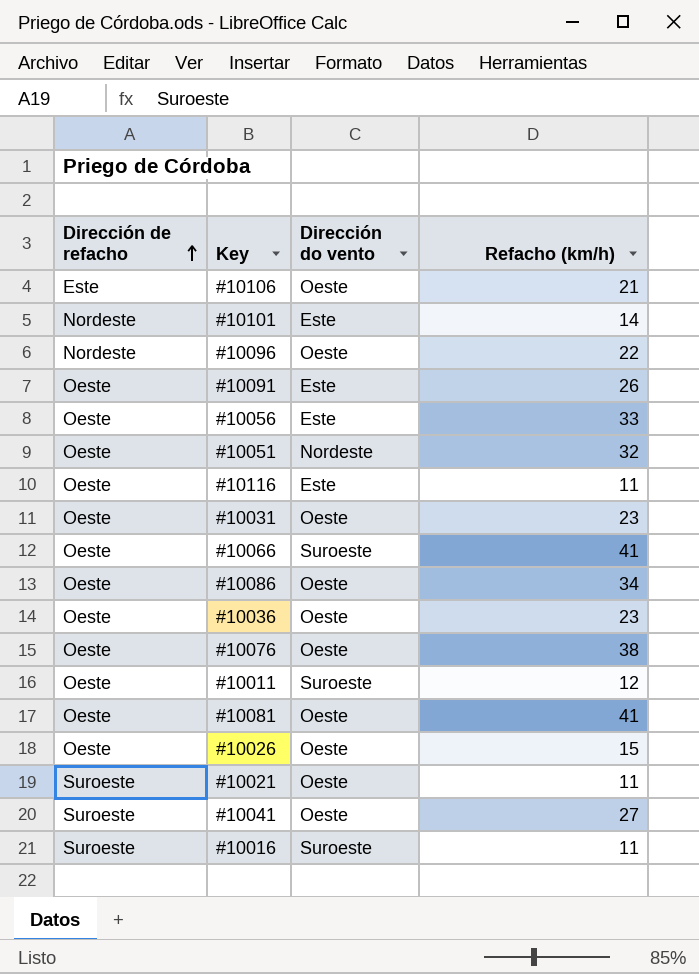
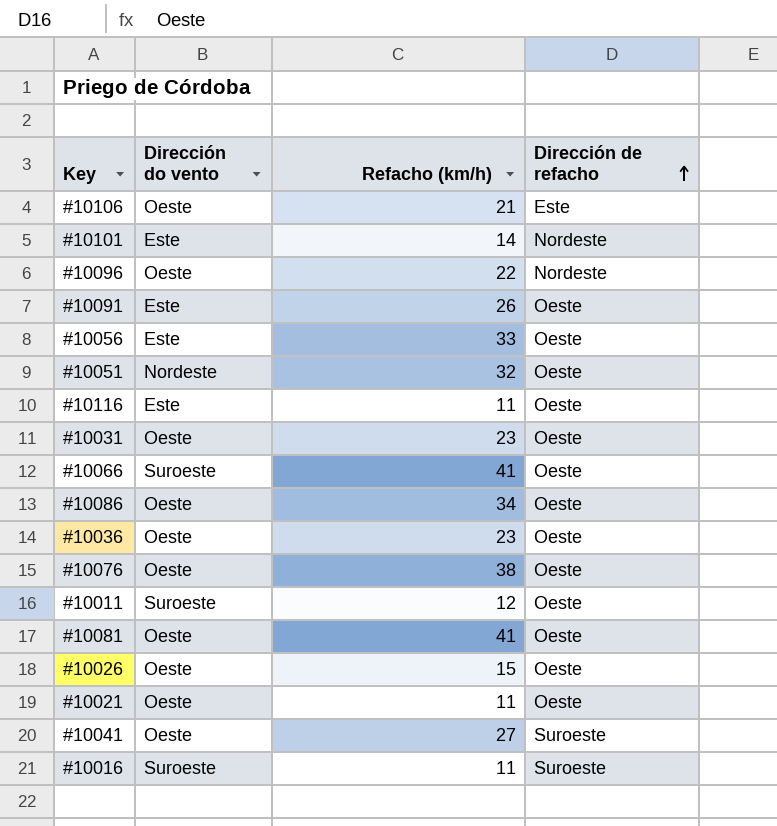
column Dirección de refacho | position: 1 -> 4
#10021 | Dirección de refacho: Suroeste -> Oeste

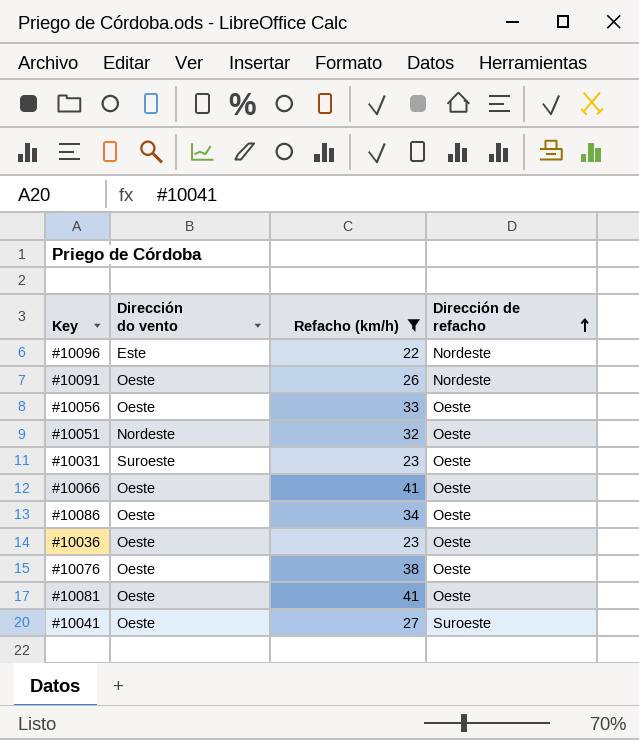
filter: none -> Refacho (km/h) >= 22
#10096 | Dirección do vento: Oeste -> Este
#10091 | Dirección do vento: Este -> Oeste
#10091 | Dirección de refacho: Oeste -> Nordeste
#10056 | Dirección do vento: Este -> Oeste
#10031 | Dirección do vento: Oeste -> Suroeste
#10066 | Dirección do vento: Suroeste -> Oeste

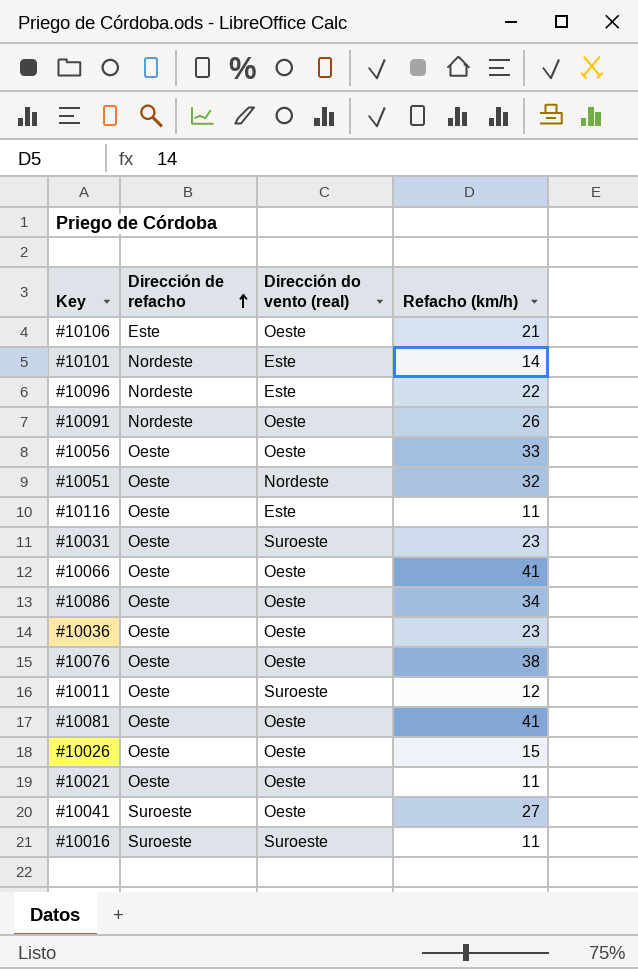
filter: Refacho (km/h) >= 22 -> none
column Dirección de refacho | position: 4 -> 2
column name: Dirección do vento -> Dirección do vento (real)

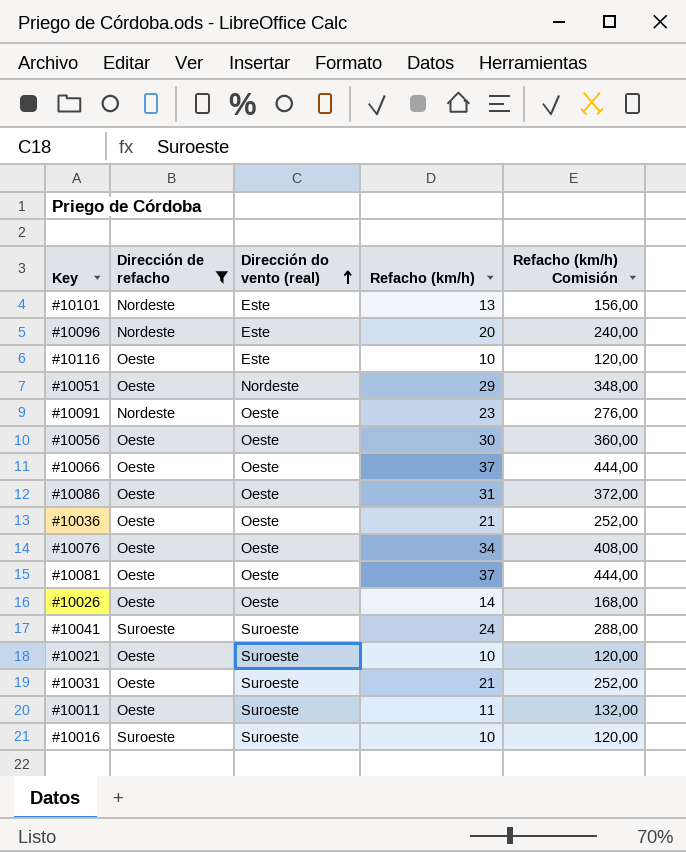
filter: none -> Dirección de refacho != Este
row order: Dirección de refacho ascending -> Dirección do vento (real) ascending
column Refacho (km/h) Comisión | formula: none -> [Refacho (km/h)] * 12
#10101 | Refacho (km/h): 14 -> 13
#10096 | Refacho (km/h): 22 -> 20
#10116 | Refacho (km/h): 11 -> 10
#10051 | Refacho (km/h): 32 -> 29
#10091 | Refacho (km/h): 26 -> 23
#10056 | Refacho (km/h): 33 -> 30
#10066 | Refacho (km/h): 41 -> 37
#10086 | Refacho (km/h): 34 -> 31
#10036 | Refacho (km/h): 23 -> 21
#10076 | Refacho (km/h): 38 -> 34
#10081 | Refacho (km/h): 41 -> 37
#10026 | Refacho (km/h): 15 -> 14
#10041 | Dirección do vento (real): Oeste -> Suroeste
#10041 | Refacho (km/h): 27 -> 24
#10021 | Dirección do vento (real): Oeste -> Suroeste
#10021 | Refacho (km/h): 11 -> 10
#10031 | Refacho (km/h): 23 -> 21
#10011 | Refacho (km/h): 12 -> 11
#10016 | Refacho (km/h): 11 -> 10

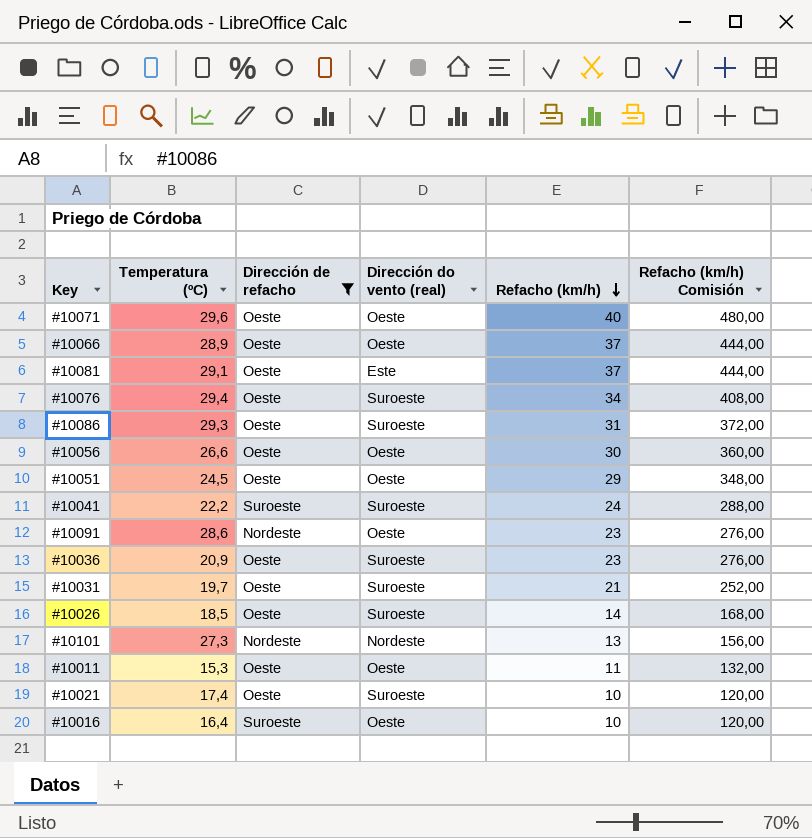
row order: Dirección do vento (real) ascending -> Refacho (km/h) descending
column Temperatura (ºC) | position: none -> 2
row #10096: Nordeste | Este | 20 | 240,00 -> none
row #10116: Oeste | Este | 10 | 120,00 -> none
row #10071: none -> 29,6 | Oeste | Oeste | 40 | 480,00
#10081 | Dirección do vento (real): Oeste -> Este
#10076 | Dirección do vento (real): Oeste -> Suroeste
#10086 | Dirección do vento (real): Oeste -> Suroeste
#10051 | Dirección do vento (real): Nordeste -> Oeste
#10036 | Dirección do vento (real): Oeste -> Suroeste
#10036 | Refacho (km/h): 21 -> 23
#10036 | Refacho (km/h) Comisión: 252,00 -> 276,00
#10026 | Dirección do vento (real): Oeste -> Suroeste
#10101 | Dirección do vento (real): Este -> Nordeste
#10011 | Dirección do vento (real): Suroeste -> Oeste
#10016 | Dirección do vento (real): Suroeste -> Oeste

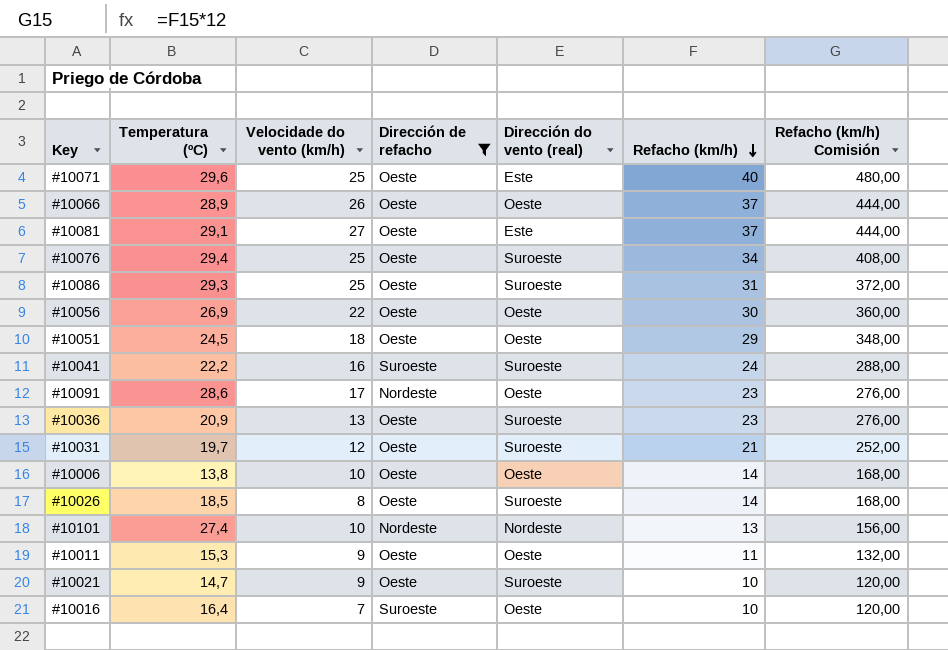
column Velocidade do vento (km/h) | position: none -> 3
#10071 | Dirección do vento (real): Oeste -> Este
#10056 | Temperatura (ºC): 26,6 -> 26,9
row #10006: none -> 13,8 | 10 | Oeste | Oeste | 14 | 168,00
#10101 | Temperatura (ºC): 27,3 -> 27,4
#10021 | Temperatura (ºC): 17,4 -> 14,7

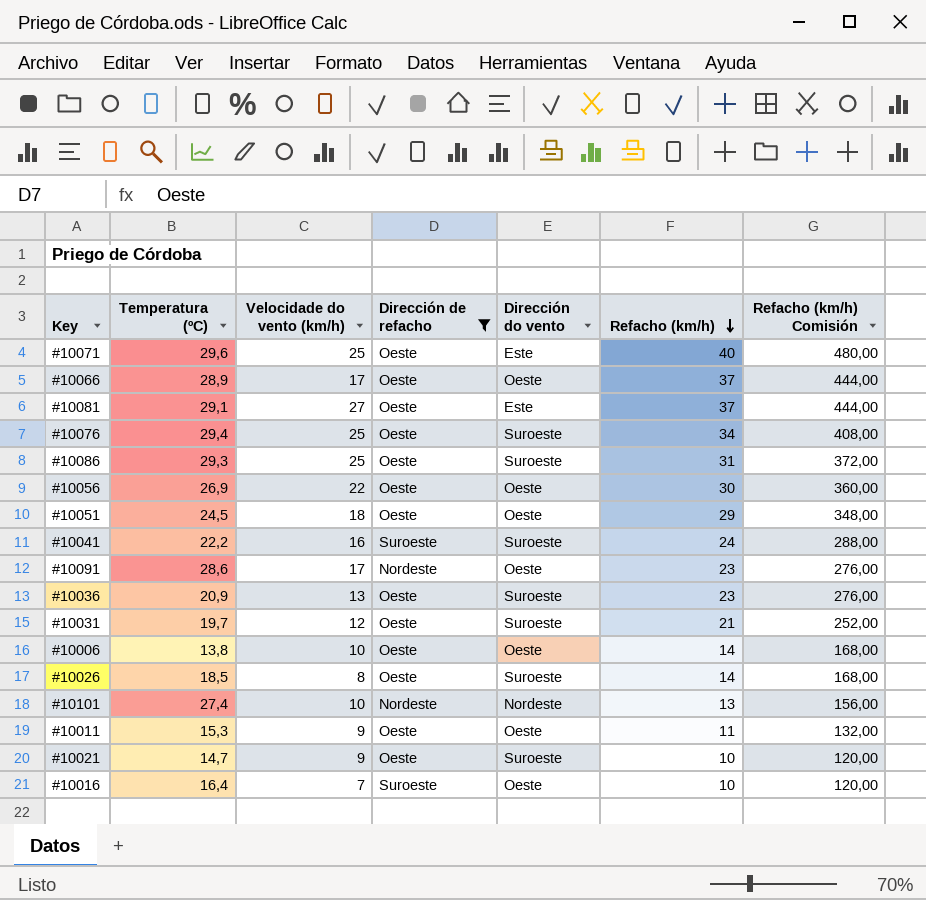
column name: Dirección do vento (real) -> Dirección do vento
#10066 | Velocidade do vento (km/h): 26 -> 17

